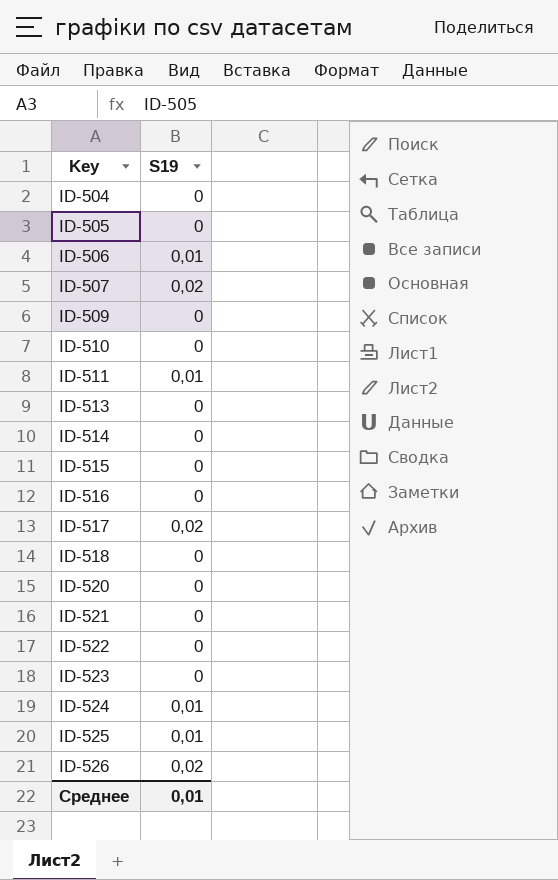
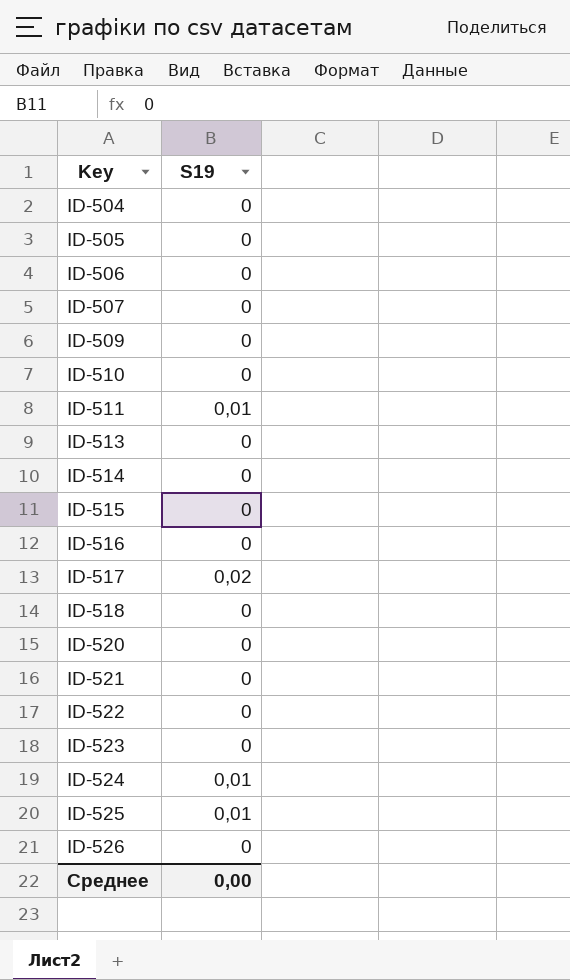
ID-506 | S19: 0,01 -> 0
ID-507 | S19: 0,02 -> 0
ID-526 | S19: 0,02 -> 0
Среднее | S19: 0,01 -> 0,00

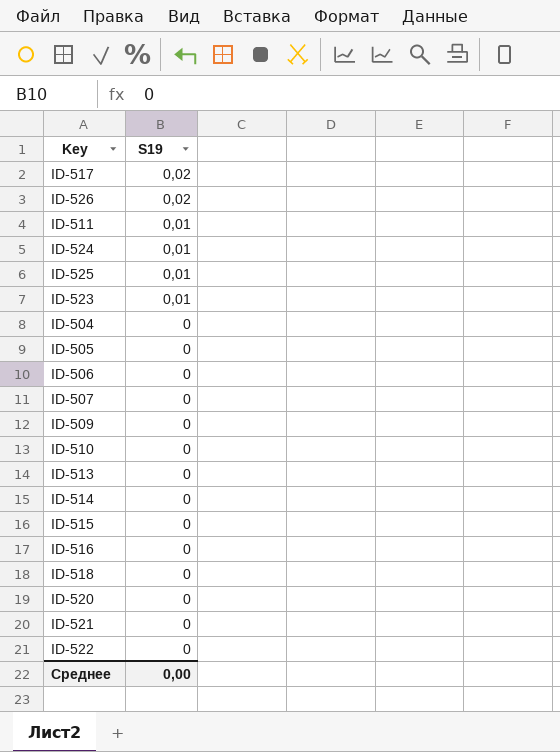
row order: Key ascending -> S19 descending
ID-526 | S19: 0 -> 0,02
ID-523 | S19: 0 -> 0,01

